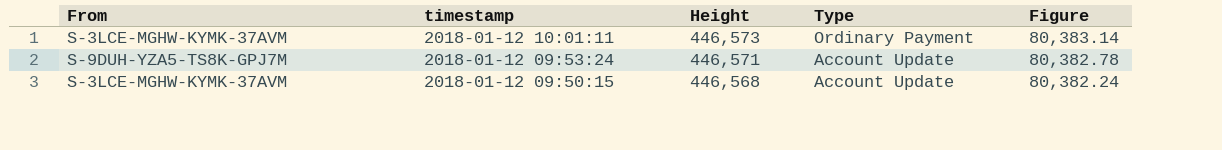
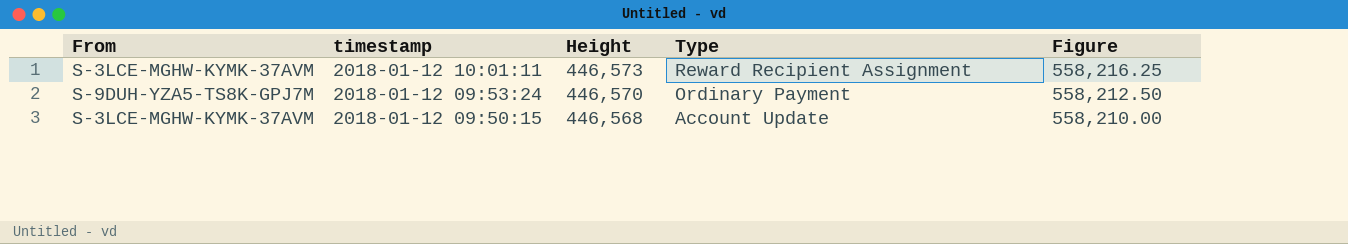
column Figure | formula: [Height] * 0.18 -> [Height] * 1.25
2018-01-12 10:01:11 | Type: Ordinary Payment -> Reward Recipient Assignment
2018-01-12 09:53:24 | Height: 446,571 -> 446,570
2018-01-12 09:53:24 | Type: Account Update -> Ordinary Payment

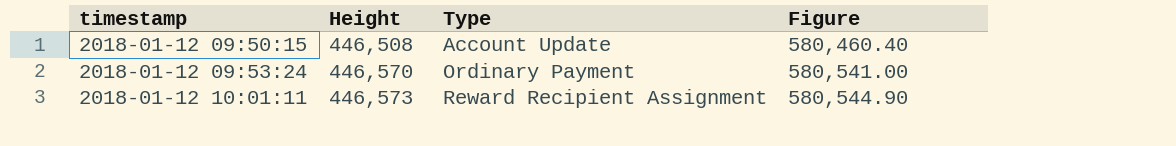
row order: timestamp descending -> timestamp ascending
column From | position: 1 -> none
column Figure | formula: [Height] * 1.25 -> [Height] * 1.3
2018-01-12 09:50:15 | Height: 446,568 -> 446,508

